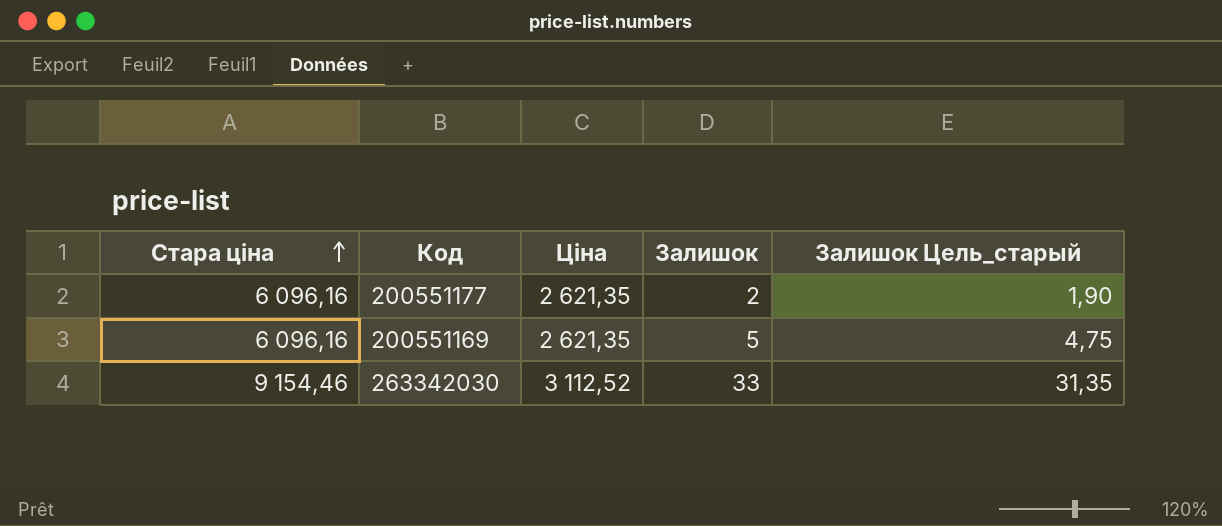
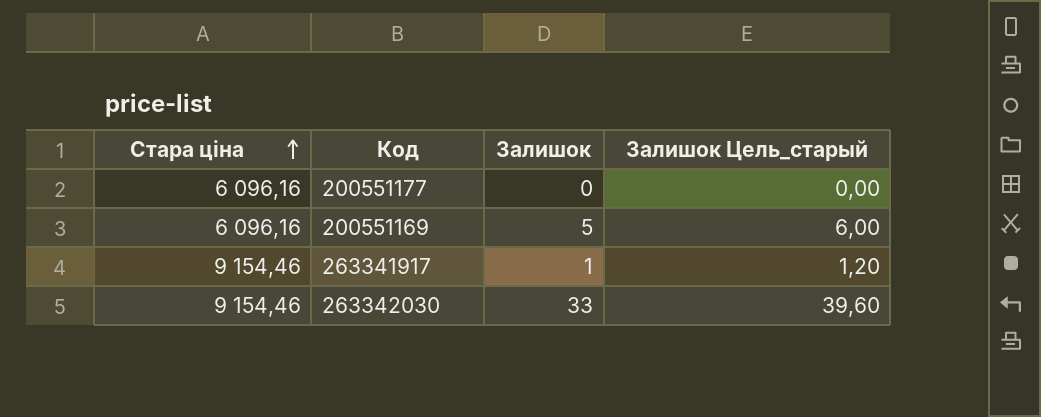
column Ціна | position: 3 -> none
column Залишок Цель_старый | formula: [Залишок] * 0,95 -> [Залишок] * 1,2
200551177 | Залишок: 2 -> 0
row 263341917: none -> 9 154,46 | 1 | 1,20

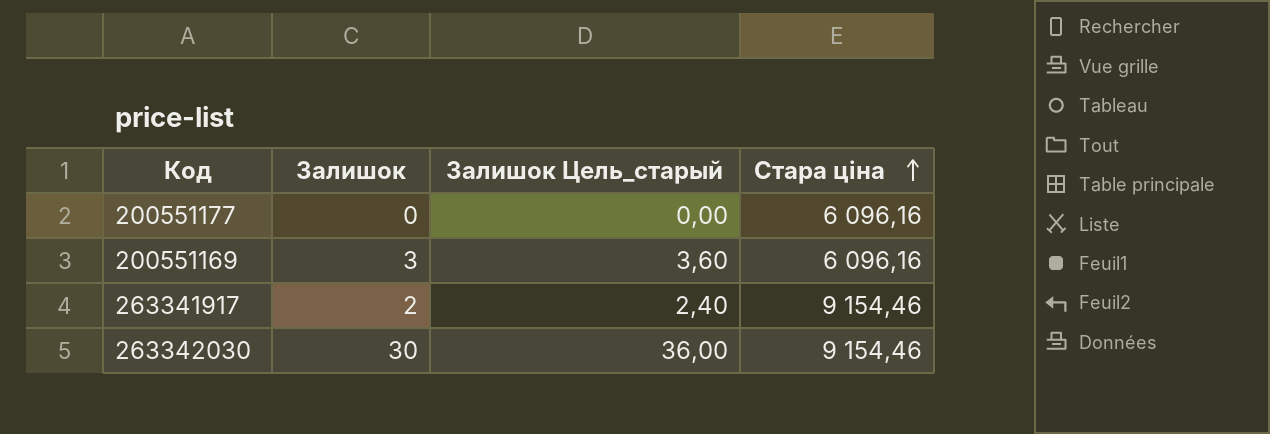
column Стара ціна | position: 1 -> 4
200551169 | Залишок: 5 -> 3
200551169 | Залишок Цель_старый: 6,00 -> 3,60
263341917 | Залишок: 1 -> 2
263341917 | Залишок Цель_старый: 1,20 -> 2,40
263342030 | Залишок: 33 -> 30
263342030 | Залишок Цель_старый: 39,60 -> 36,00

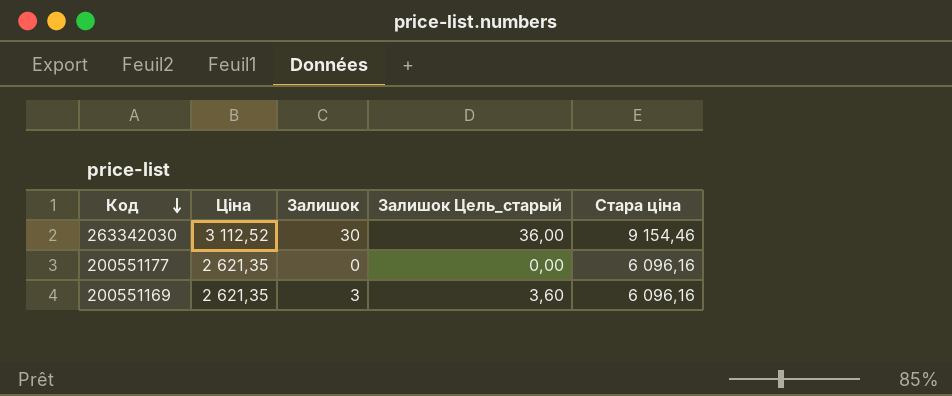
row order: Стара ціна ascending -> Код descending
column Ціна | position: none -> 2
row 263341917: 2 | 2,40 | 9 154,46 -> none

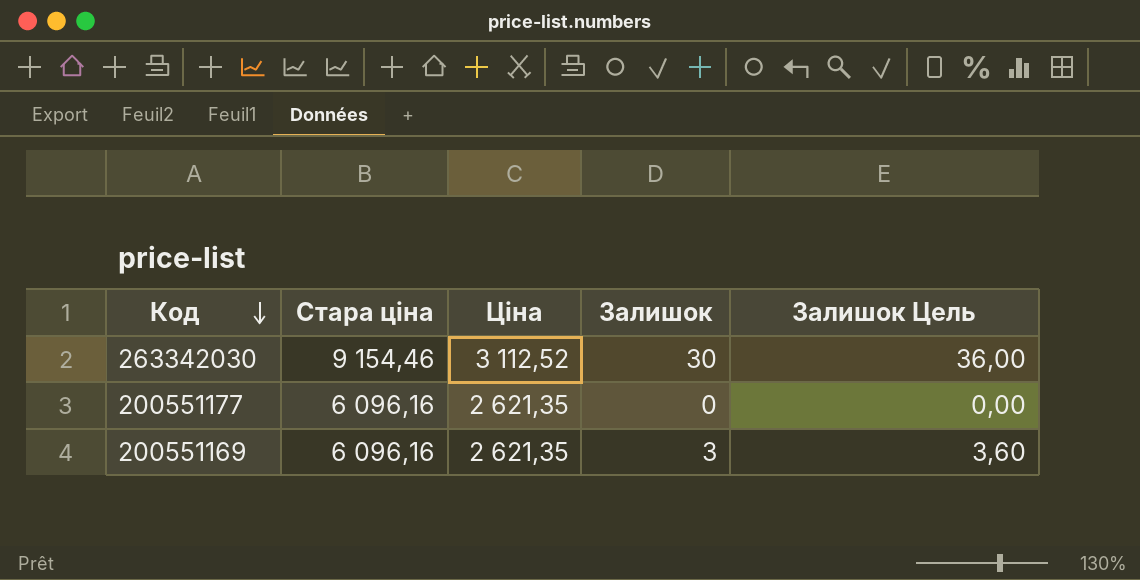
column Стара ціна | position: 5 -> 2
column name: Залишок Цель_старый -> Залишок Цель

